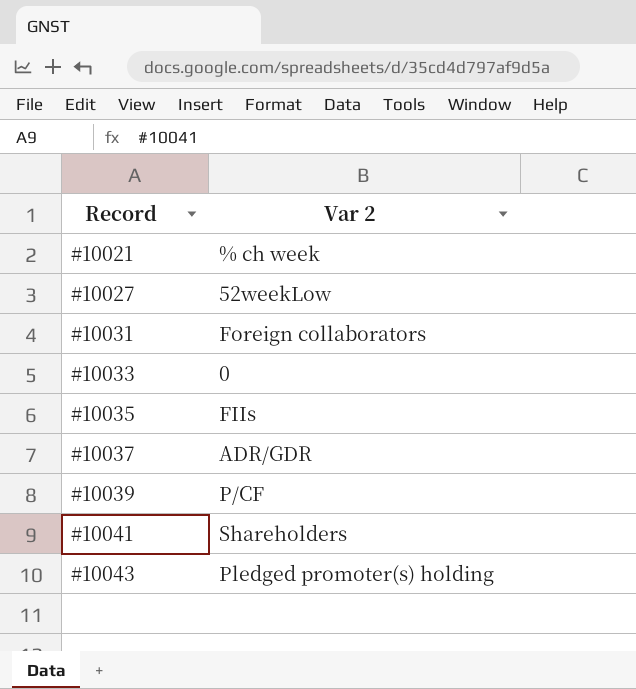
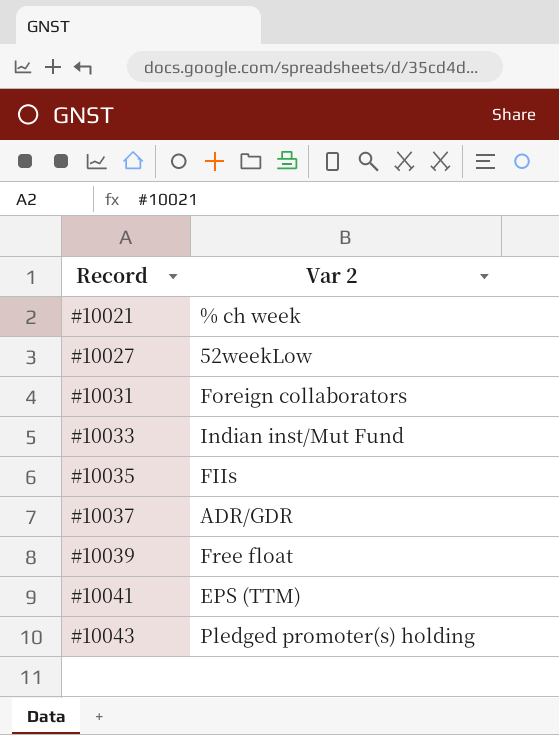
#10033 | Var 2: 0 -> Indian inst/Mut Fund
#10039 | Var 2: P/CF -> Free float
#10041 | Var 2: Shareholders -> EPS (TTM)

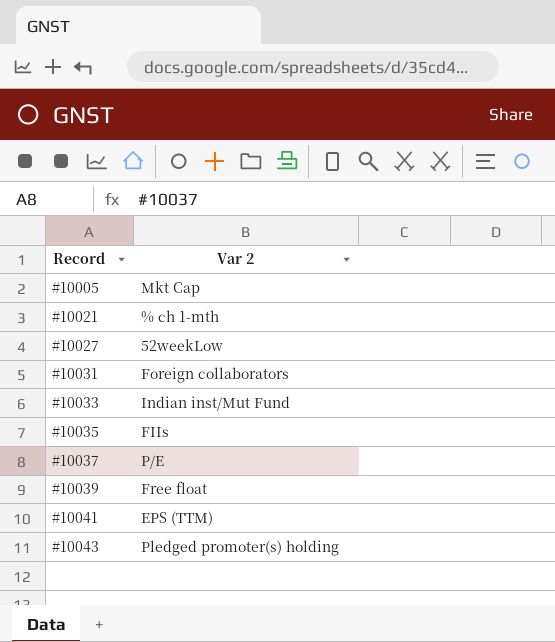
row #10005: none -> Mkt Cap
#10021 | Var 2: % ch week -> % ch 1-mth
#10037 | Var 2: ADR/GDR -> P/E

